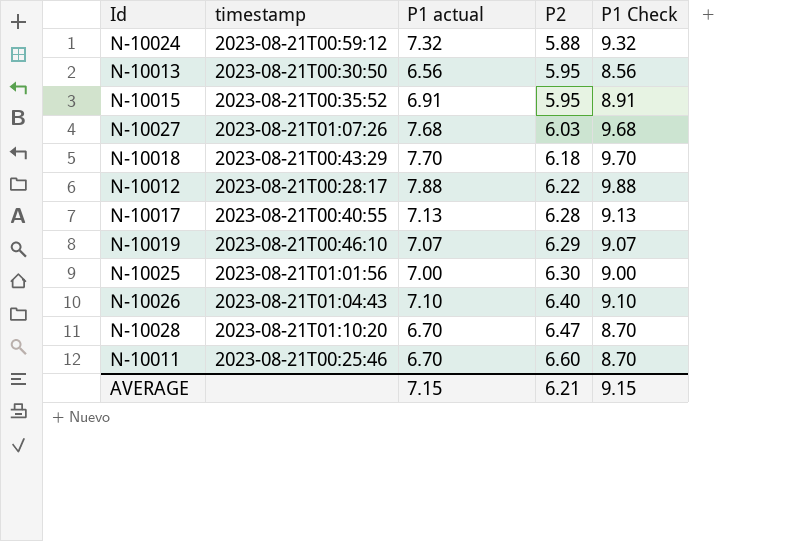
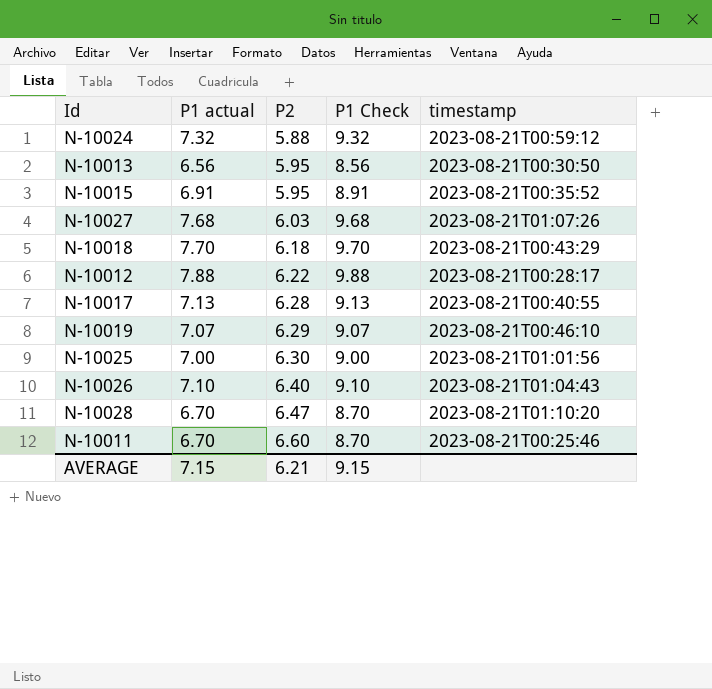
column timestamp | position: 2 -> 5

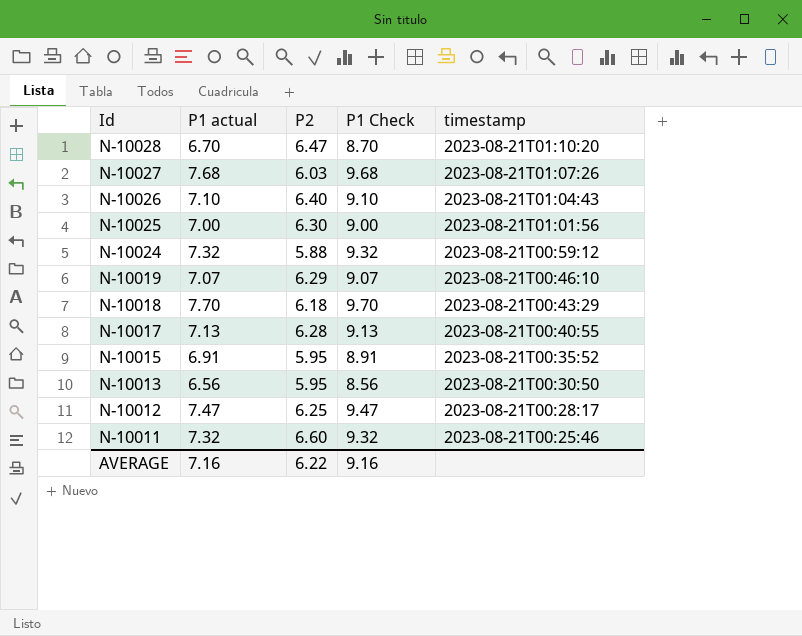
row order: P2 ascending -> Id descending
N-10012 | P1 actual: 7.88 -> 7.47
N-10012 | P2: 6.22 -> 6.25
N-10012 | P1 Check: 9.88 -> 9.47
N-10011 | P1 actual: 6.70 -> 7.32
N-10011 | P1 Check: 8.70 -> 9.32
AVERAGE | P1 actual: 7.15 -> 7.16
AVERAGE | P2: 6.21 -> 6.22
AVERAGE | P1 Check: 9.15 -> 9.16

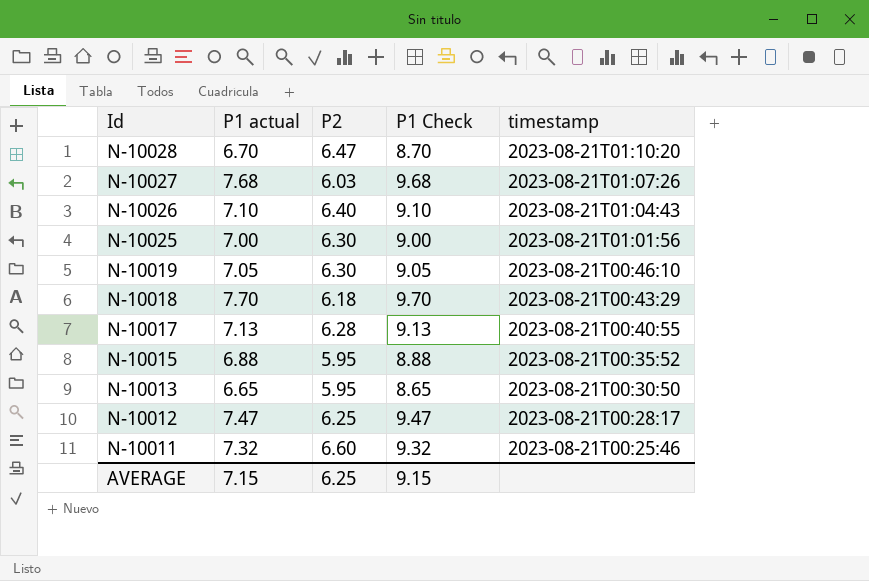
row N-10024: 7.32 | 5.88 | 9.32 | 2023-08-21T00:59:12 -> none
N-10019 | P1 actual: 7.07 -> 7.05
N-10019 | P2: 6.29 -> 6.30
N-10019 | P1 Check: 9.07 -> 9.05
N-10015 | P1 actual: 6.91 -> 6.88
N-10015 | P1 Check: 8.91 -> 8.88
N-10013 | P1 actual: 6.56 -> 6.65
N-10013 | P1 Check: 8.56 -> 8.65
AVERAGE | P1 actual: 7.16 -> 7.15
AVERAGE | P2: 6.22 -> 6.25
AVERAGE | P1 Check: 9.16 -> 9.15

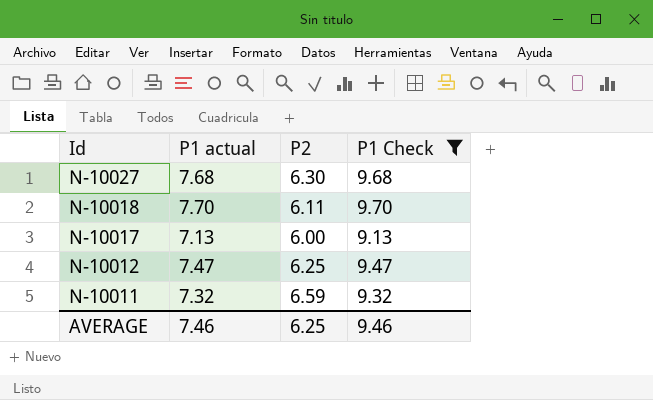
filter: none -> P1 Check >= 9.13
column timestamp | position: 5 -> none
N-10027 | P2: 6.03 -> 6.30
N-10018 | P2: 6.18 -> 6.11
N-10017 | P2: 6.28 -> 6.00
N-10011 | P2: 6.60 -> 6.59
AVERAGE | P1 actual: 7.15 -> 7.46
AVERAGE | P1 Check: 9.15 -> 9.46

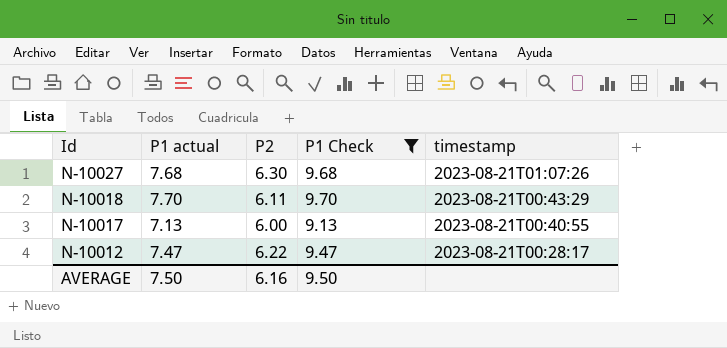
column timestamp | position: none -> 5
row N-10011: 7.32 | 6.59 | 9.32 -> none
N-10012 | P2: 6.25 -> 6.22
AVERAGE | P1 actual: 7.46 -> 7.50
AVERAGE | P2: 6.25 -> 6.16
AVERAGE | P1 Check: 9.46 -> 9.50

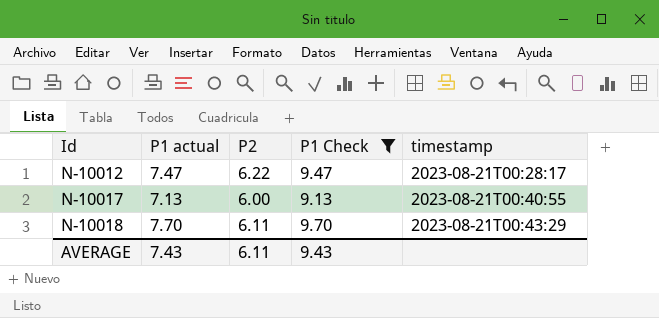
row order: Id descending -> Id ascending
row N-10027: 7.68 | 6.30 | 9.68 | 2023-08-21T01:07:26 -> none
AVERAGE | P1 actual: 7.50 -> 7.43
AVERAGE | P2: 6.16 -> 6.11
AVERAGE | P1 Check: 9.50 -> 9.43

